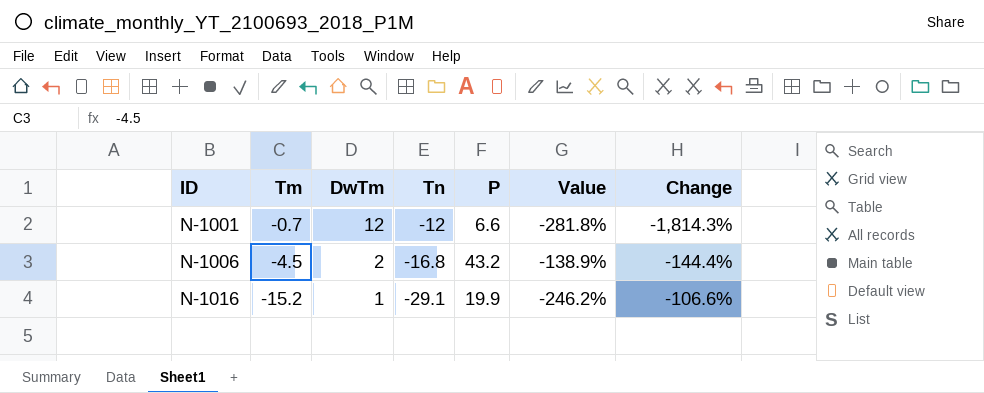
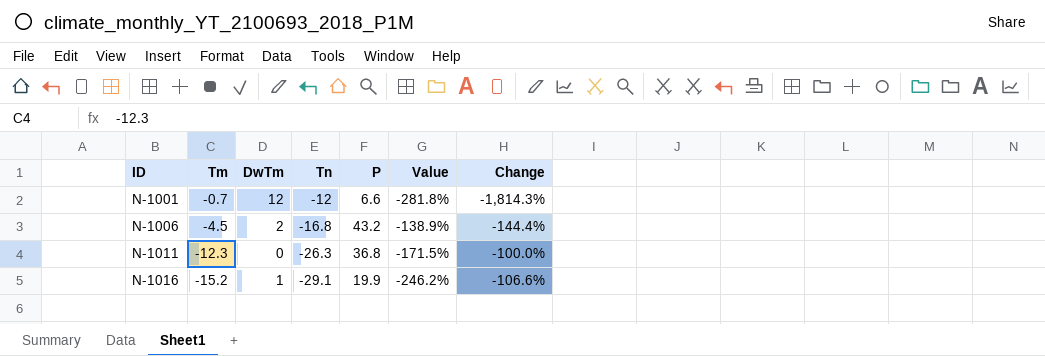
row N-1011: none -> -12.3 | 0 | -26.3 | 36.8 | -171.5% | -100.0%

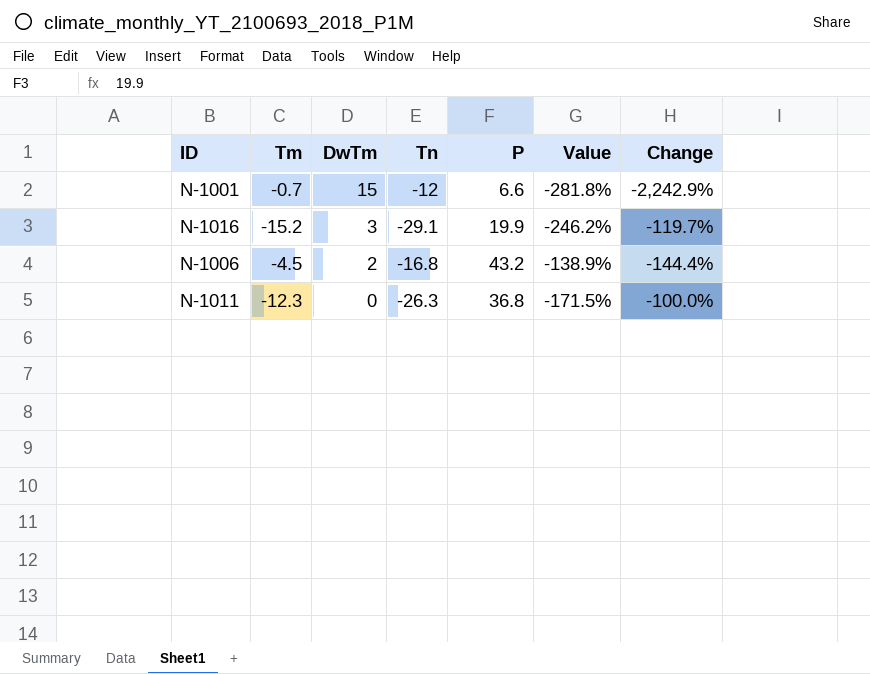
row order: ID ascending -> DwTm descending
N-1001 | DwTm: 12 -> 15
N-1001 | Change: -1,814.3% -> -2,242.9%
N-1016 | DwTm: 1 -> 3
N-1016 | Change: -106.6% -> -119.7%

